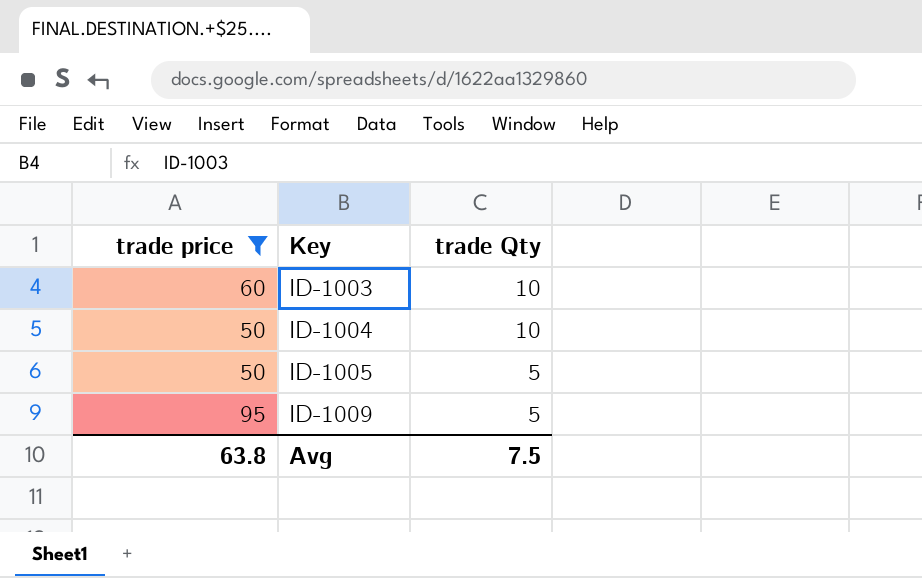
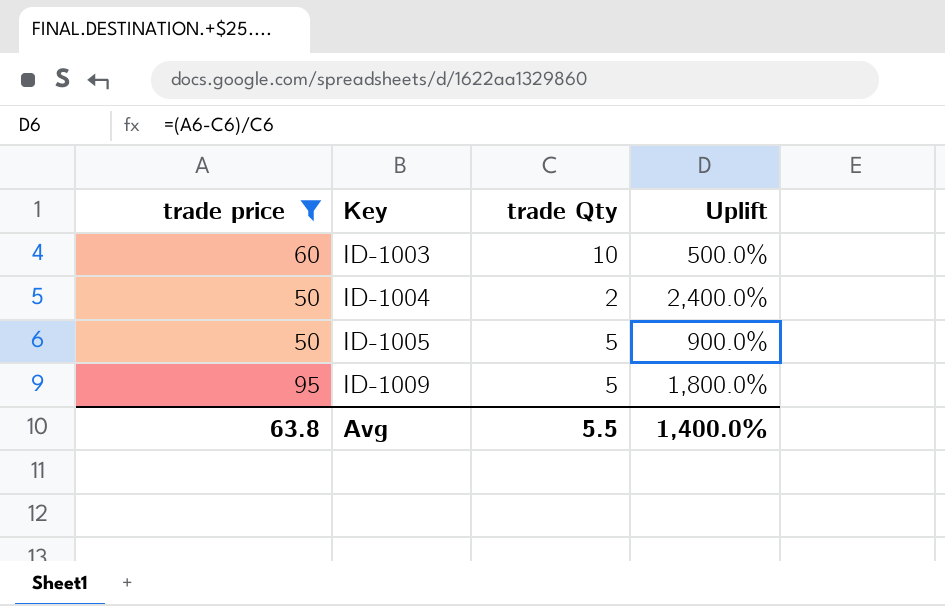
column Uplift | formula: none -> ([trade price] - [trade Qty]) / [trade Qty]
ID-1004 | trade Qty: 10 -> 2
Avg | trade Qty: 7.5 -> 5.5

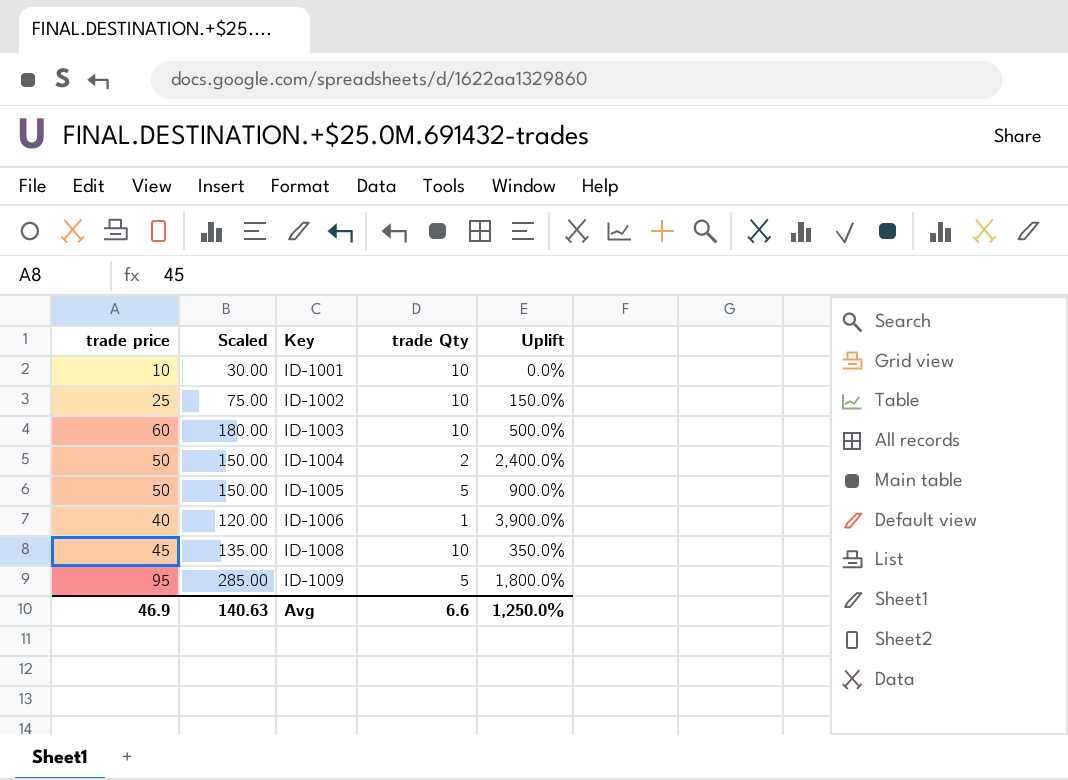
filter: trade price >= 50 -> none
column Scaled | formula: none -> [trade price] * 3
Avg | trade price: 63.8 -> 46.9
Avg | trade Qty: 5.5 -> 6.6
Avg | Uplift: 1,400.0% -> 1,250.0%

